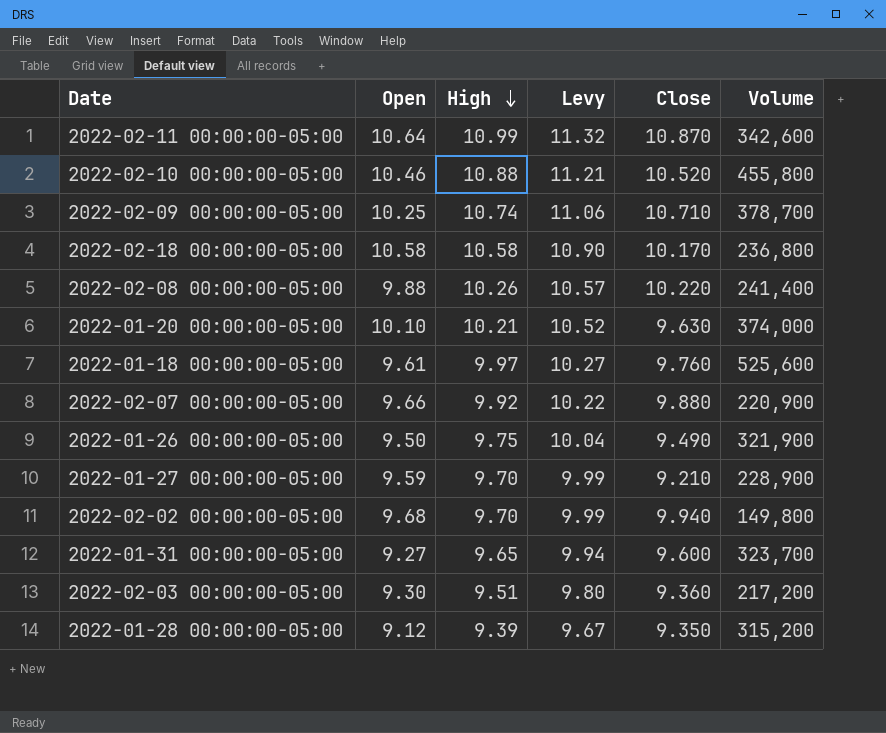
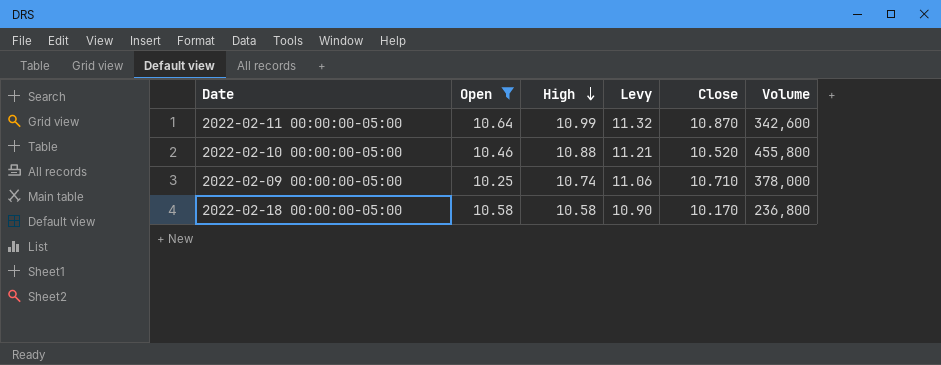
filter: none -> Open >= 10.25
2022-02-09 00:00:00-05:00 | Volume: 378,700 -> 378,000

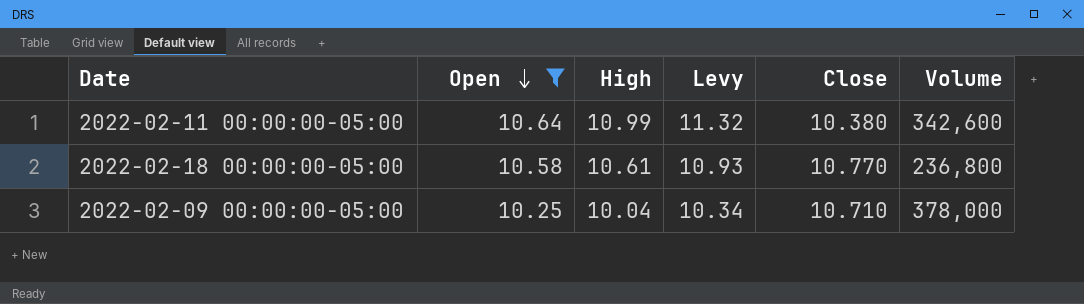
row order: High descending -> Open descending
row 2022-02-10 00:00:00-05:00: 10.46 | 10.88 | 11.21 | 10.520 | 455,800 -> none
2022-02-11 00:00:00-05:00 | Close: 10.870 -> 10.380
2022-02-18 00:00:00-05:00 | High: 10.58 -> 10.61
2022-02-18 00:00:00-05:00 | Levy: 10.90 -> 10.93
2022-02-18 00:00:00-05:00 | Close: 10.170 -> 10.770
2022-02-09 00:00:00-05:00 | High: 10.74 -> 10.04
2022-02-09 00:00:00-05:00 | Levy: 11.06 -> 10.34

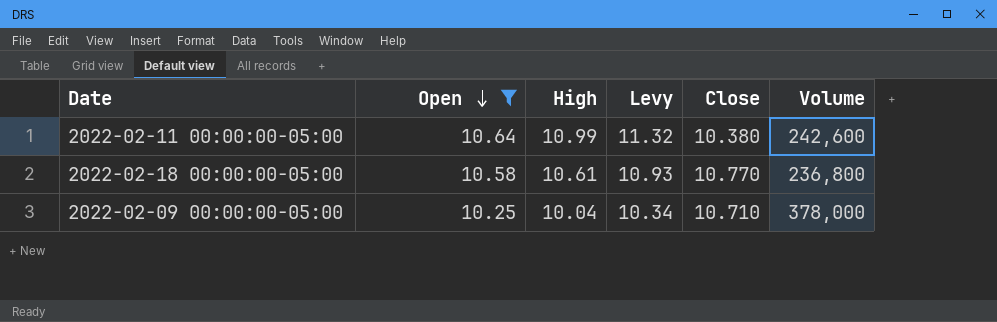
2022-02-11 00:00:00-05:00 | Volume: 342,600 -> 242,600

